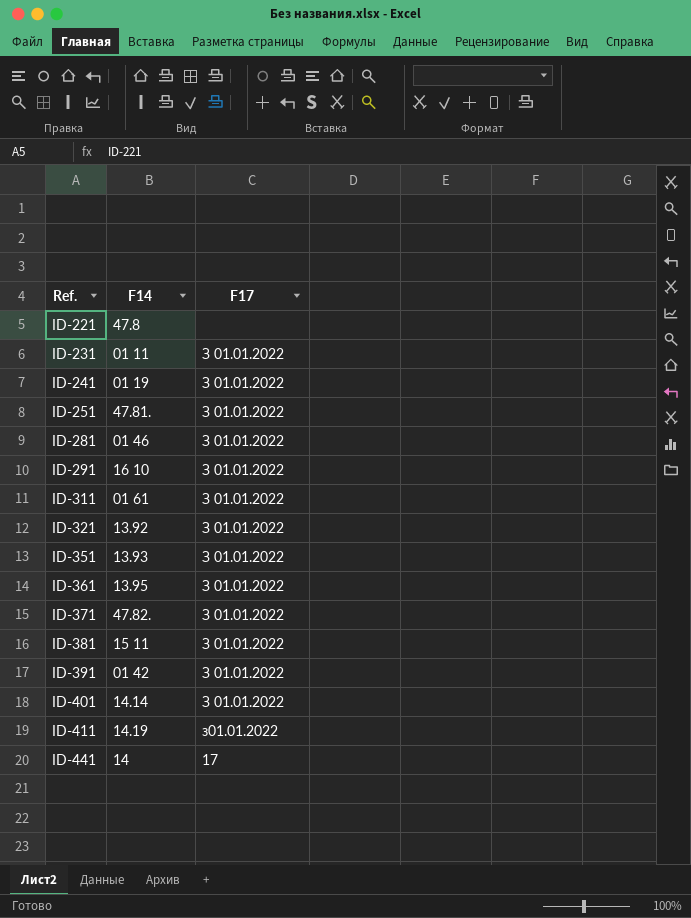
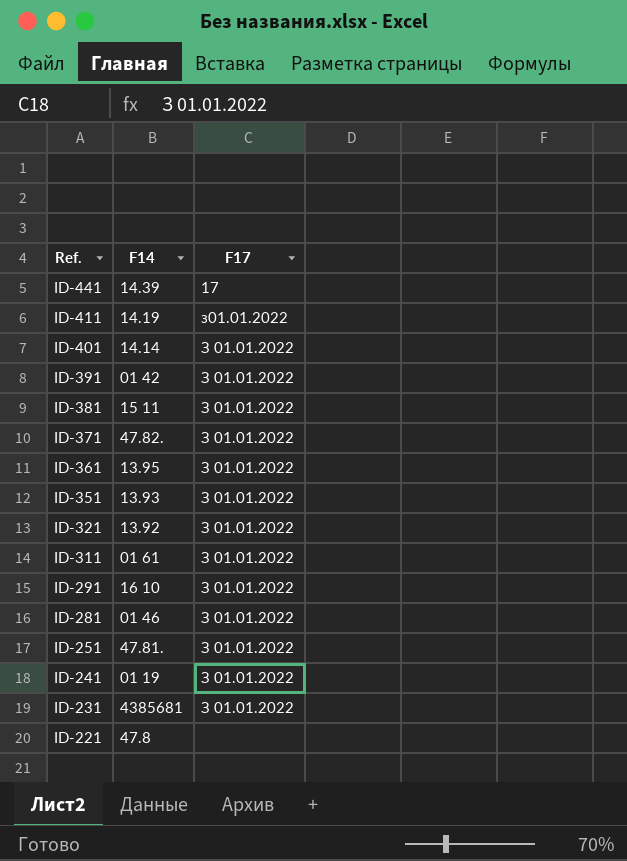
row order: Ref. ascending -> Ref. descending
ID-441 | F14: 14 -> 14.39
ID-231 | F14: 01 11 -> 4385681

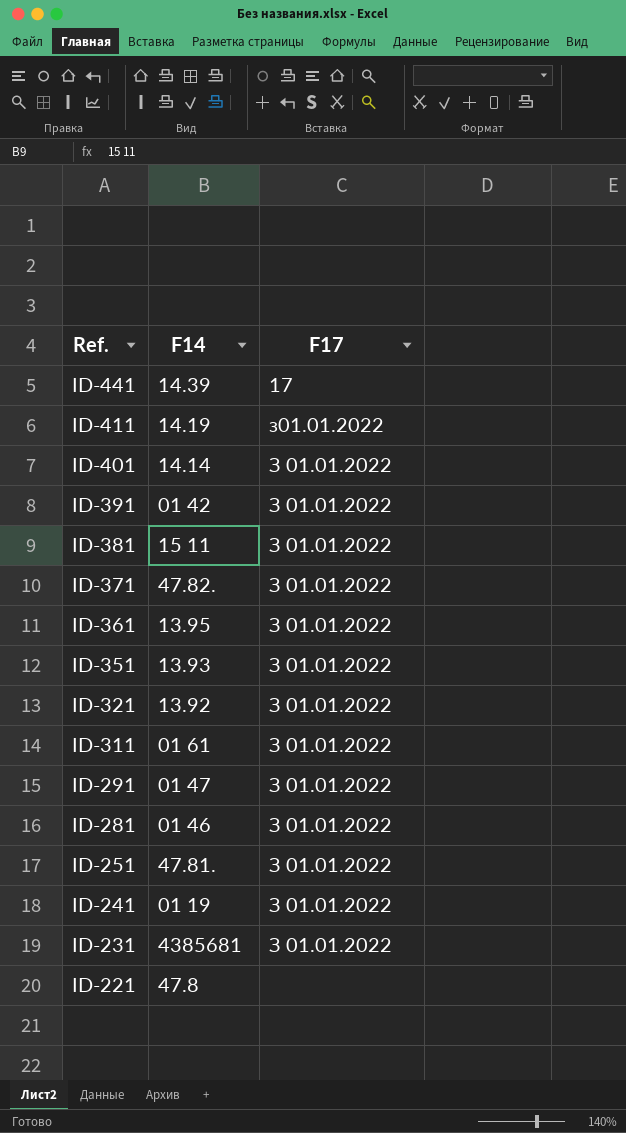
ID-291 | F14: 16 10 -> 01 47

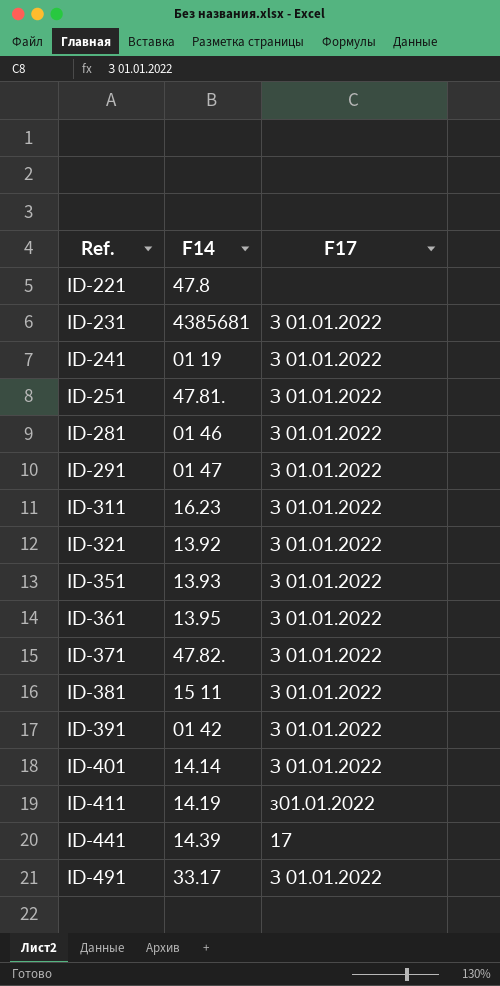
row order: Ref. descending -> Ref. ascending
ID-311 | F14: 01 61 -> 16.23
row ID-491: none -> 33.17 | З 01.01.2022

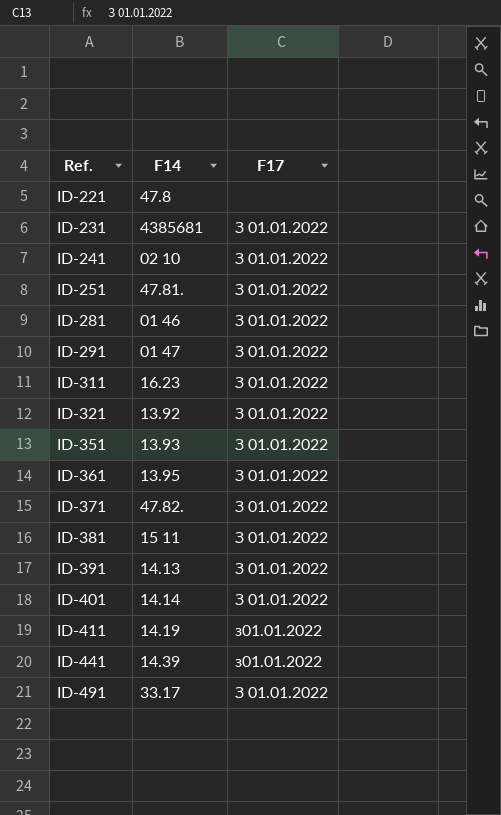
ID-241 | F14: 01 19 -> 02 10
ID-391 | F14: 01 42 -> 14.13
ID-441 | F17: 17 -> з01.01.2022

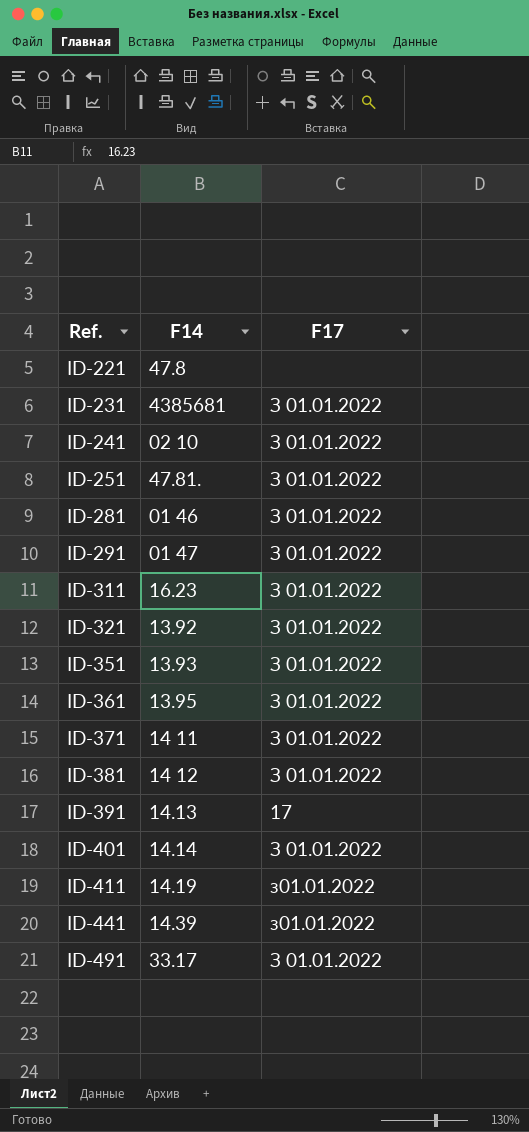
ID-371 | F14: 47.82. -> 14 11
ID-381 | F14: 15 11 -> 14 12
ID-391 | F17: З 01.01.2022 -> 17

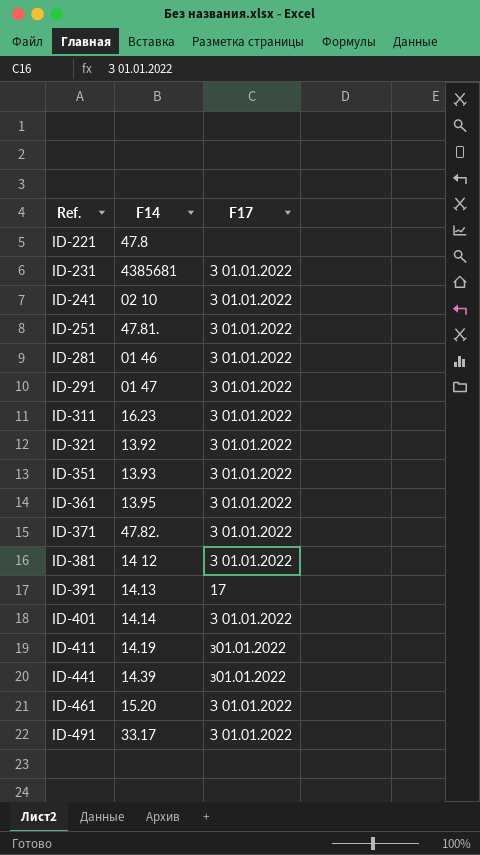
ID-371 | F14: 14 11 -> 47.82.
row ID-461: none -> 15.20 | З 01.01.2022

